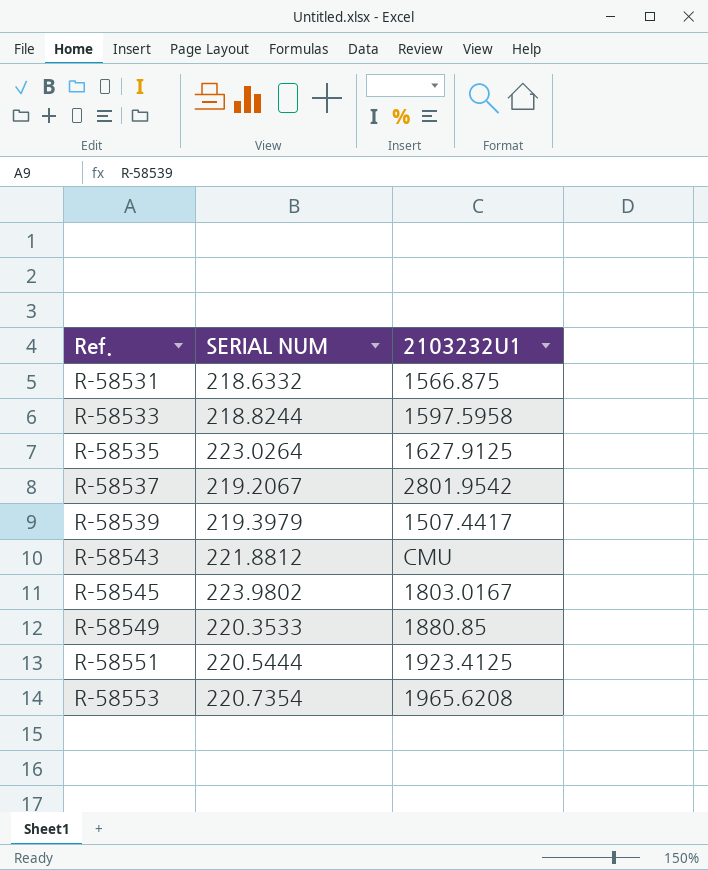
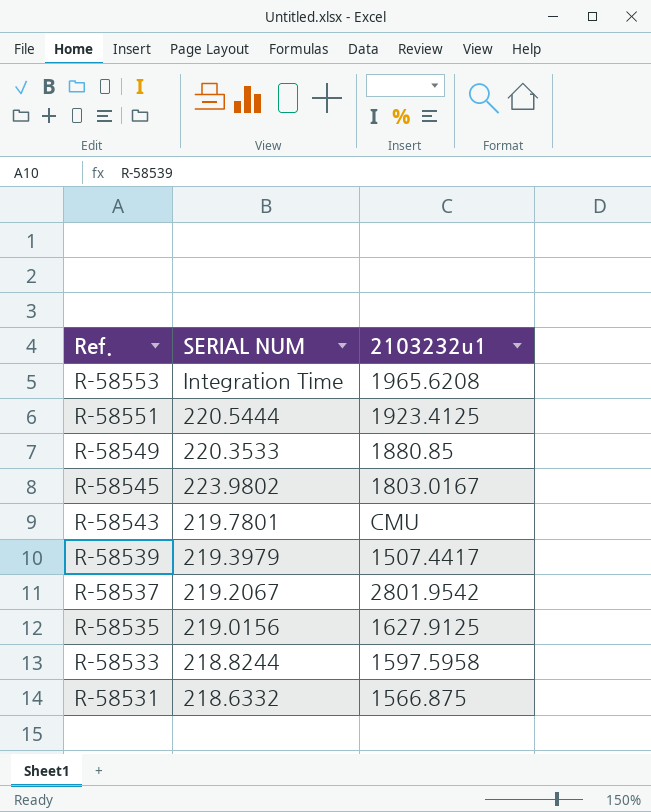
row order: Ref. ascending -> Ref. descending
column name: 2103232U1 -> 2103232u1
R-58553 | SERIAL NUM: 220.7354 -> Integration Time
R-58543 | SERIAL NUM: 221.8812 -> 219.7801
R-58535 | SERIAL NUM: 223.0264 -> 219.0156

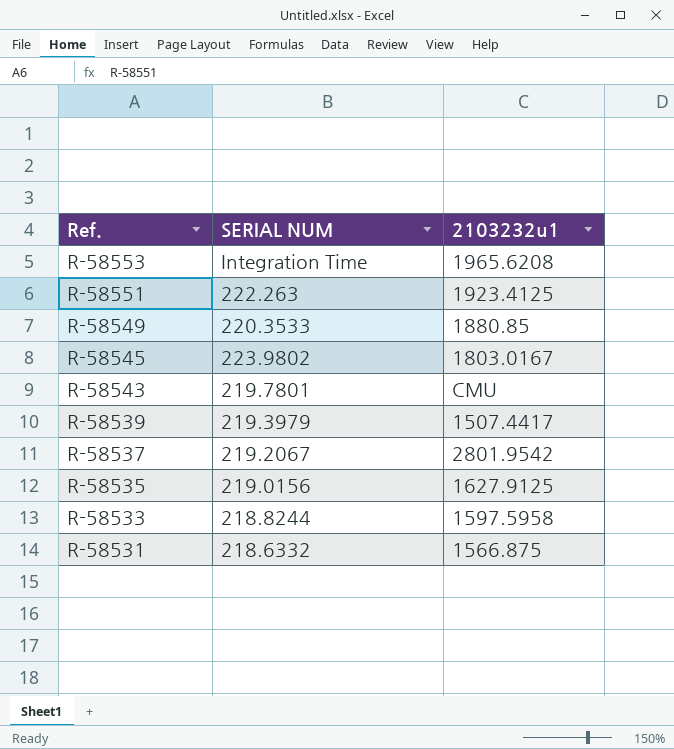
R-58551 | SERIAL NUM: 220.5444 -> 222.263

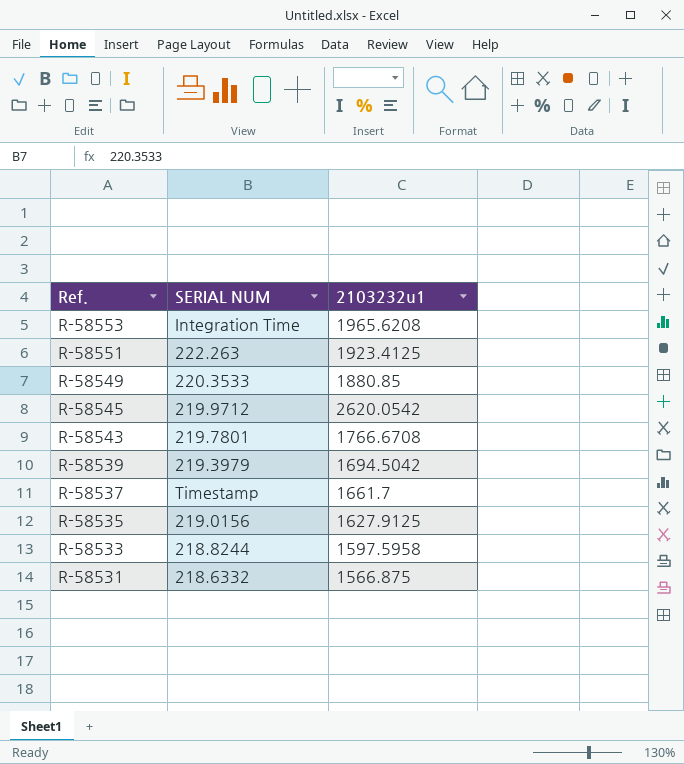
R-58545 | SERIAL NUM: 223.9802 -> 219.9712
R-58545 | 2103232u1: 1803.0167 -> 2620.0542
R-58543 | 2103232u1: CMU -> 1766.6708
R-58539 | 2103232u1: 1507.4417 -> 1694.5042
R-58537 | SERIAL NUM: 219.2067 -> Timestamp
R-58537 | 2103232u1: 2801.9542 -> 1661.7

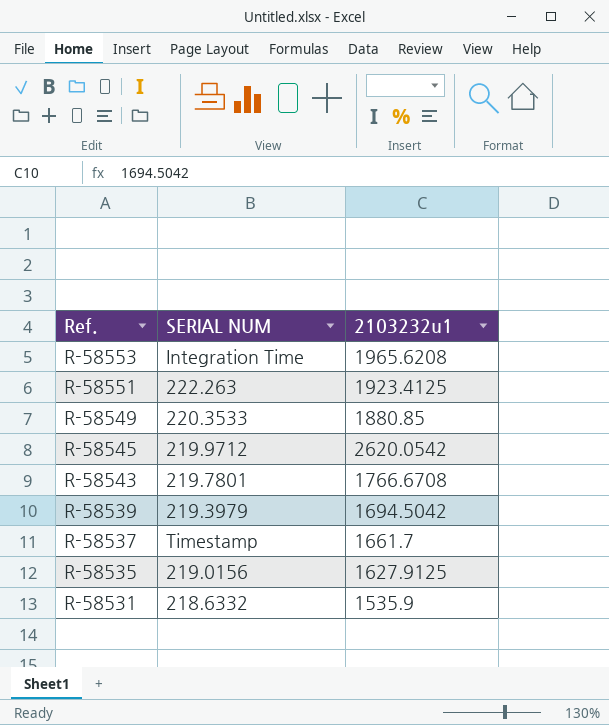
row R-58533: 218.8244 | 1597.5958 -> none
R-58531 | 2103232u1: 1566.875 -> 1535.9

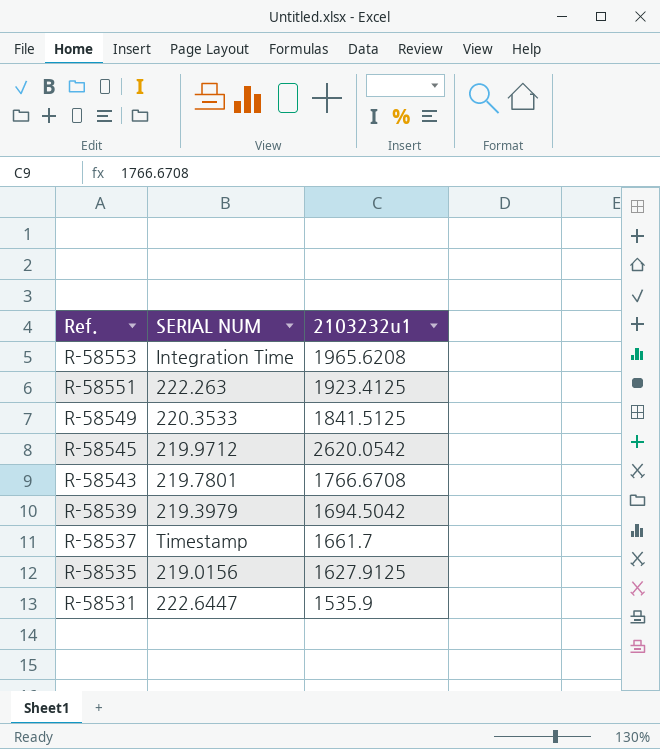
R-58549 | 2103232u1: 1880.85 -> 1841.5125
R-58531 | SERIAL NUM: 218.6332 -> 222.6447

